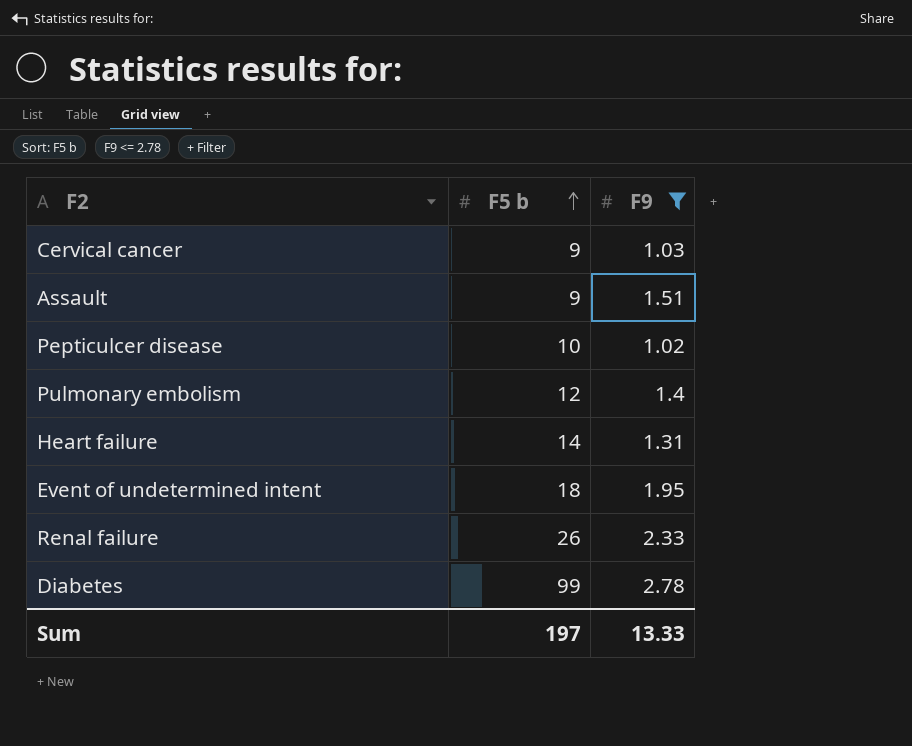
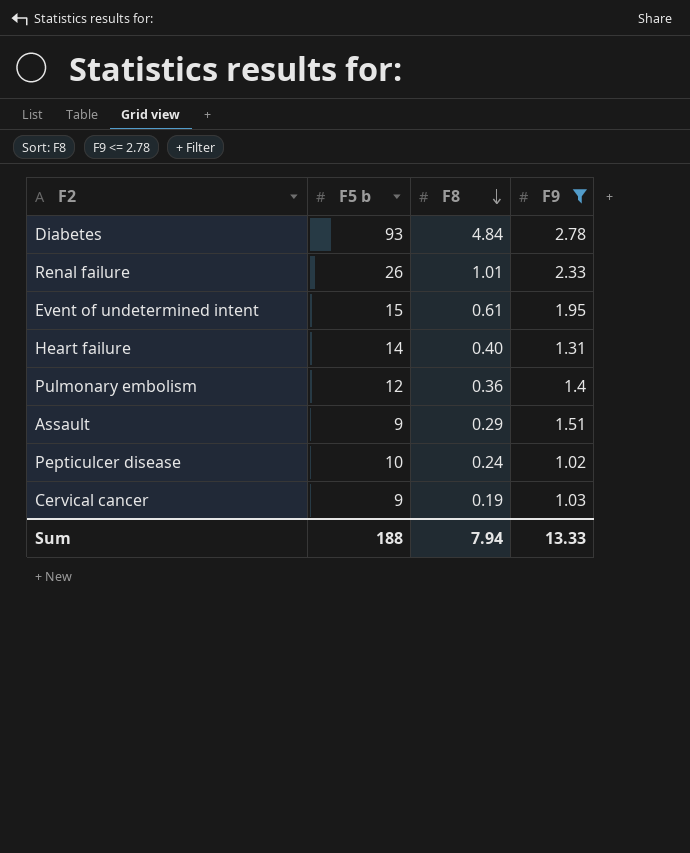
row order: F5 b ascending -> F8 descending
column F8 | position: none -> 3
Diabetes | F5 b: 99 -> 93
Event of undetermined intent | F5 b: 18 -> 15
Sum | F5 b: 197 -> 188

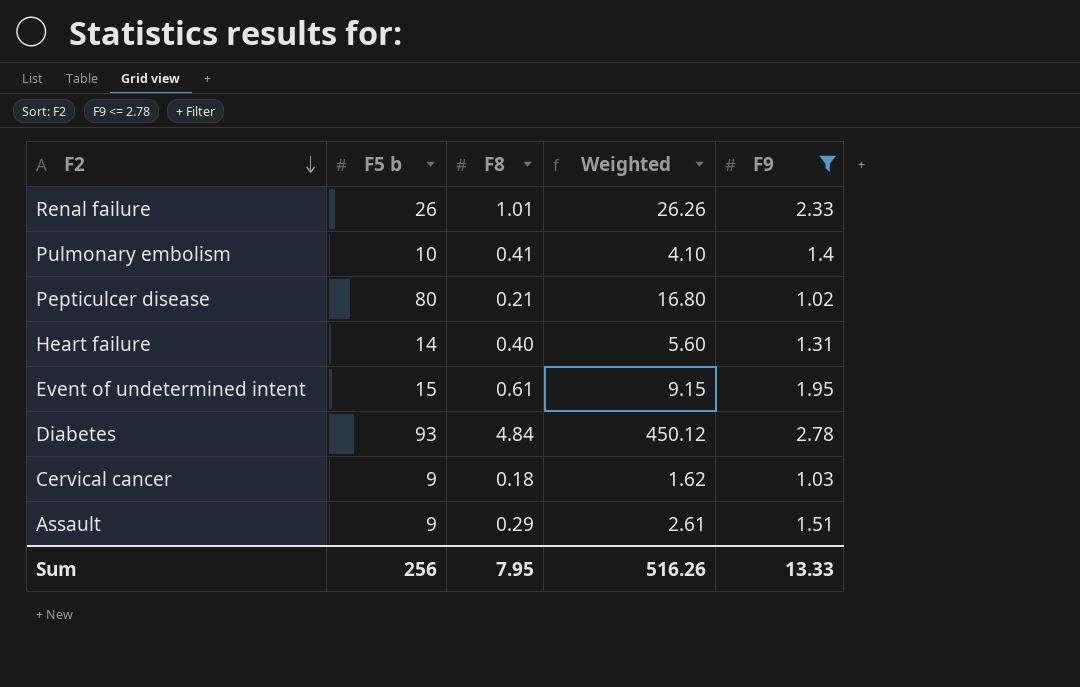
row order: F8 descending -> F2 descending
column Weighted | formula: none -> [F5 b] * [F8]
Pulmonary embolism | F5 b: 12 -> 10
Pulmonary embolism | F8: 0.36 -> 0.41
Pepticulcer disease | F5 b: 10 -> 80
Pepticulcer disease | F8: 0.24 -> 0.21
Cervical cancer | F8: 0.19 -> 0.18
Sum | F5 b: 188 -> 256
Sum | F8: 7.94 -> 7.95

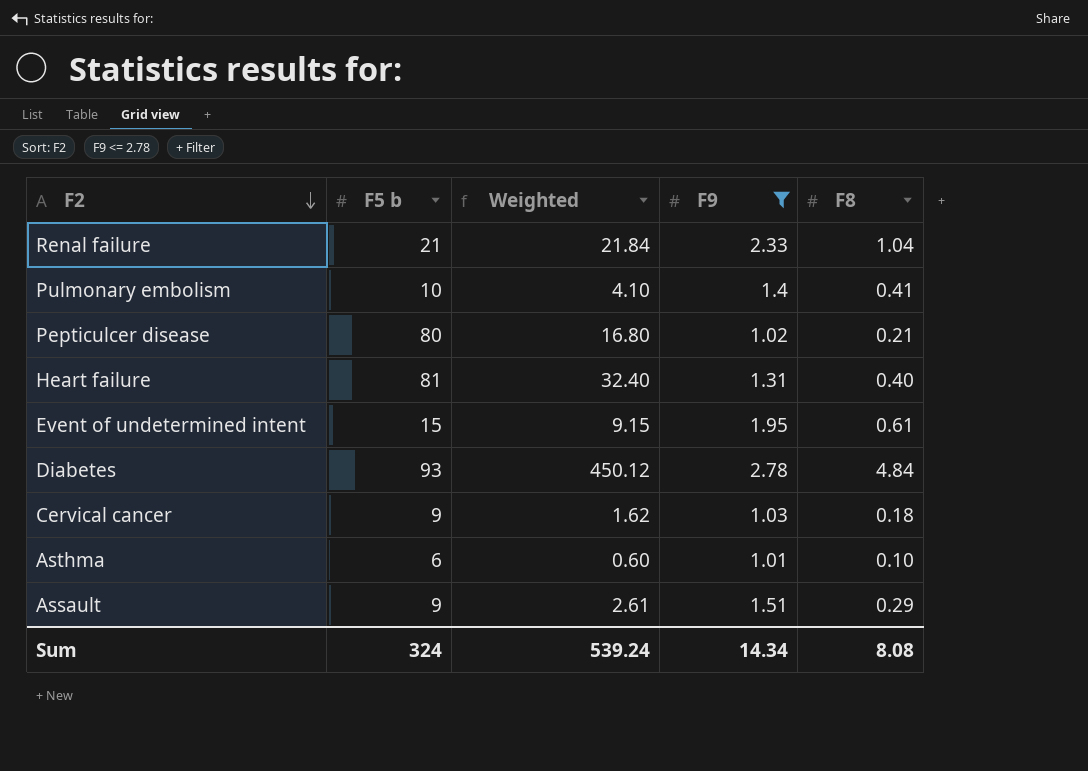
column F8 | position: 3 -> 5
Renal failure | F5 b: 26 -> 21
Renal failure | Weighted: 26.26 -> 21.84
Renal failure | F8: 1.01 -> 1.04
Heart failure | F5 b: 14 -> 81
Heart failure | Weighted: 5.60 -> 32.40
row Asthma: none -> 6 | 0.60 | 1.01 | 0.10
Sum | F5 b: 256 -> 324
Sum | Weighted: 516.26 -> 539.24
Sum | F9: 13.33 -> 14.34
Sum | F8: 7.95 -> 8.08

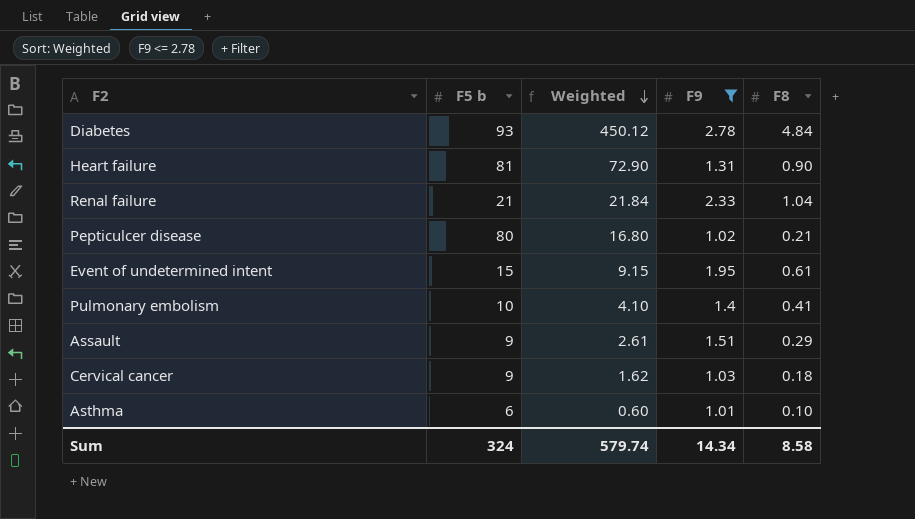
row order: F2 descending -> Weighted descending
Heart failure | Weighted: 32.40 -> 72.90
Heart failure | F8: 0.40 -> 0.90
Sum | Weighted: 539.24 -> 579.74
Sum | F8: 8.08 -> 8.58

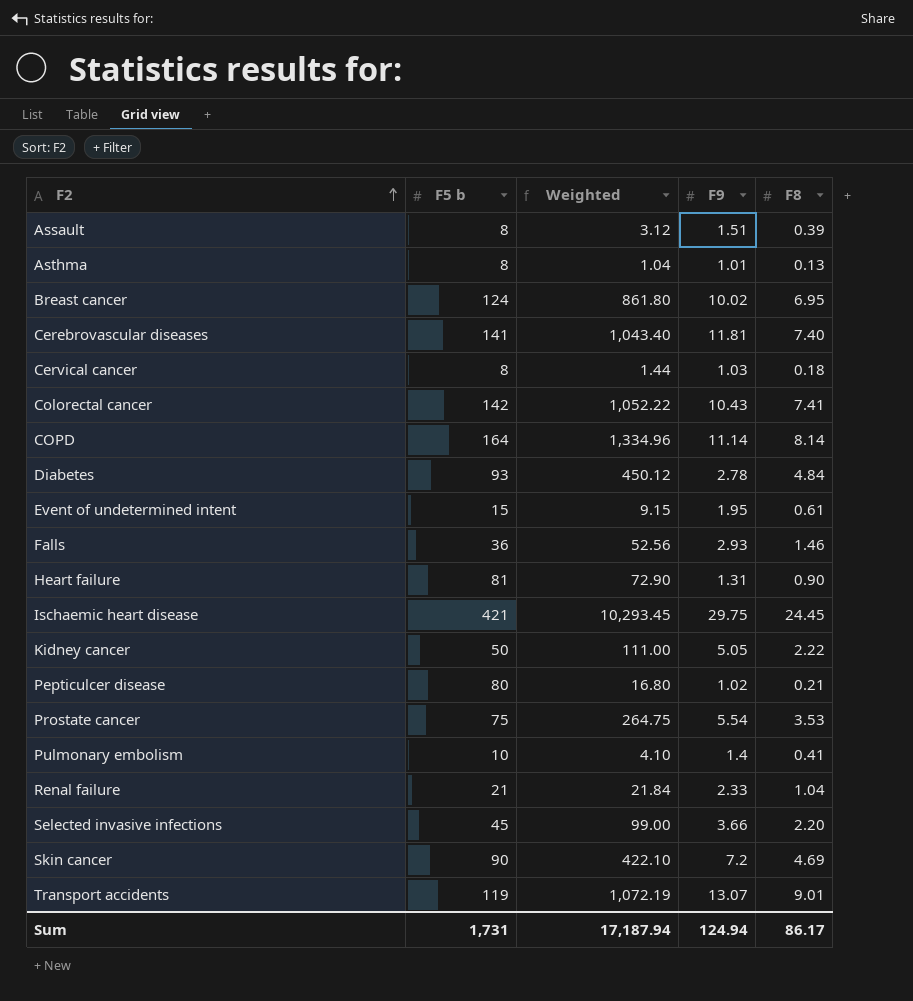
filter: F9 <= 2.78 -> none
row order: Weighted descending -> F2 ascending
Assault | F5 b: 9 -> 8
Assault | Weighted: 2.61 -> 3.12
Assault | F8: 0.29 -> 0.39
Asthma | F5 b: 6 -> 8
Asthma | Weighted: 0.60 -> 1.04
Asthma | F8: 0.10 -> 0.13
Cervical cancer | F5 b: 9 -> 8
Cervical cancer | Weighted: 1.62 -> 1.44
Sum | F5 b: 324 -> 1,731
Sum | Weighted: 579.74 -> 17,187.94
Sum | F9: 14.34 -> 124.94
Sum | F8: 8.58 -> 86.17

